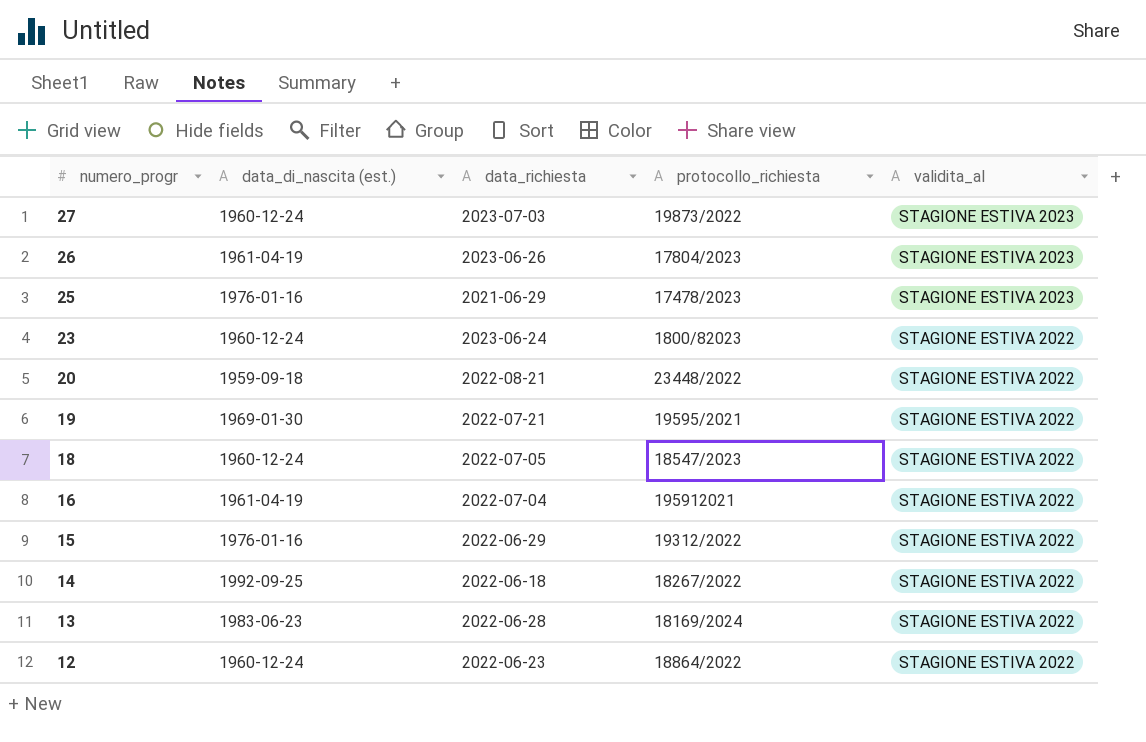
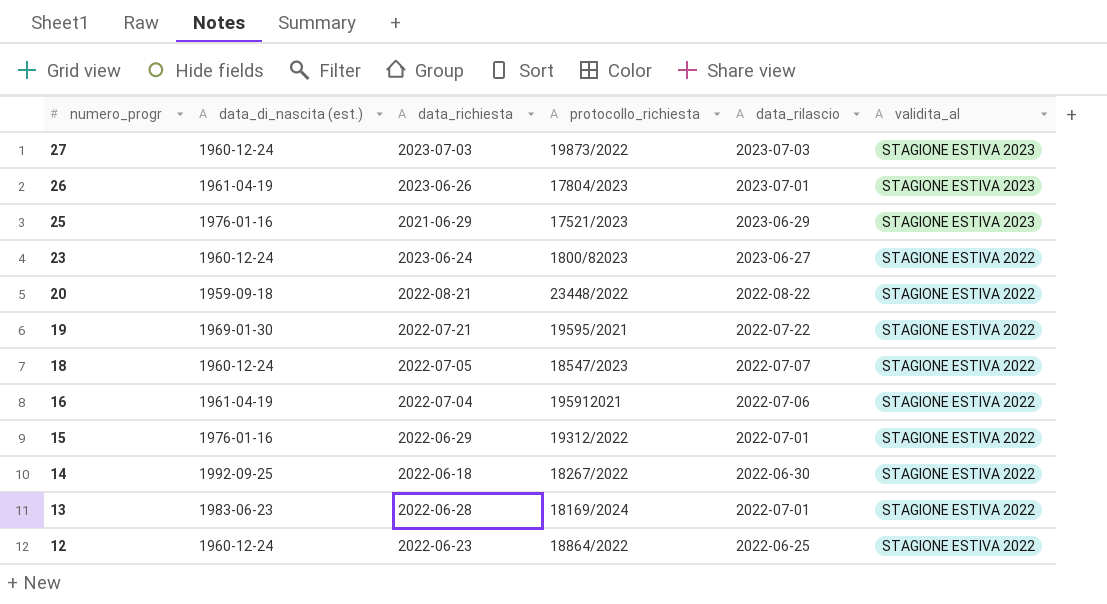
column data_rilascio | position: none -> 5
25 | protocollo_richiesta: 17478/2023 -> 17521/2023

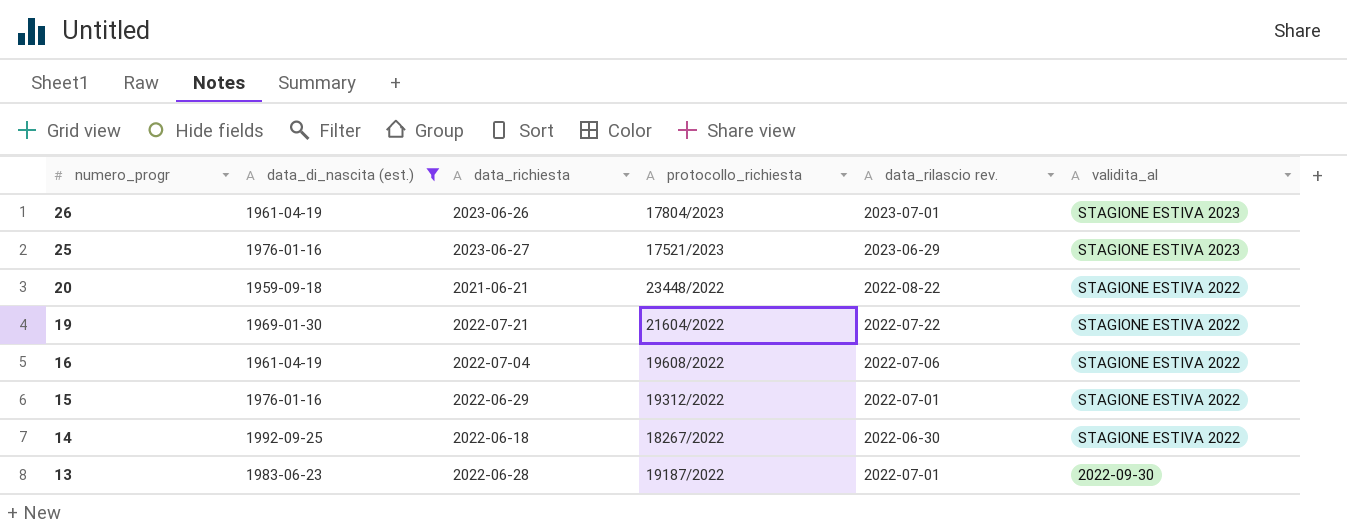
filter: none -> data_di_nascita (est.) != 1960-12-24
column name: data_rilascio -> data_rilascio rev.
25 | data_richiesta: 2021-06-29 -> 2023-06-27
20 | data_richiesta: 2022-08-21 -> 2021-06-21
19 | protocollo_richiesta: 19595/2021 -> 21604/2022
16 | protocollo_richiesta: 195912021 -> 19608/2022
13 | protocollo_richiesta: 18169/2024 -> 19187/2022
13 | validita_al: STAGIONE ESTIVA 2022 -> 2022-09-30

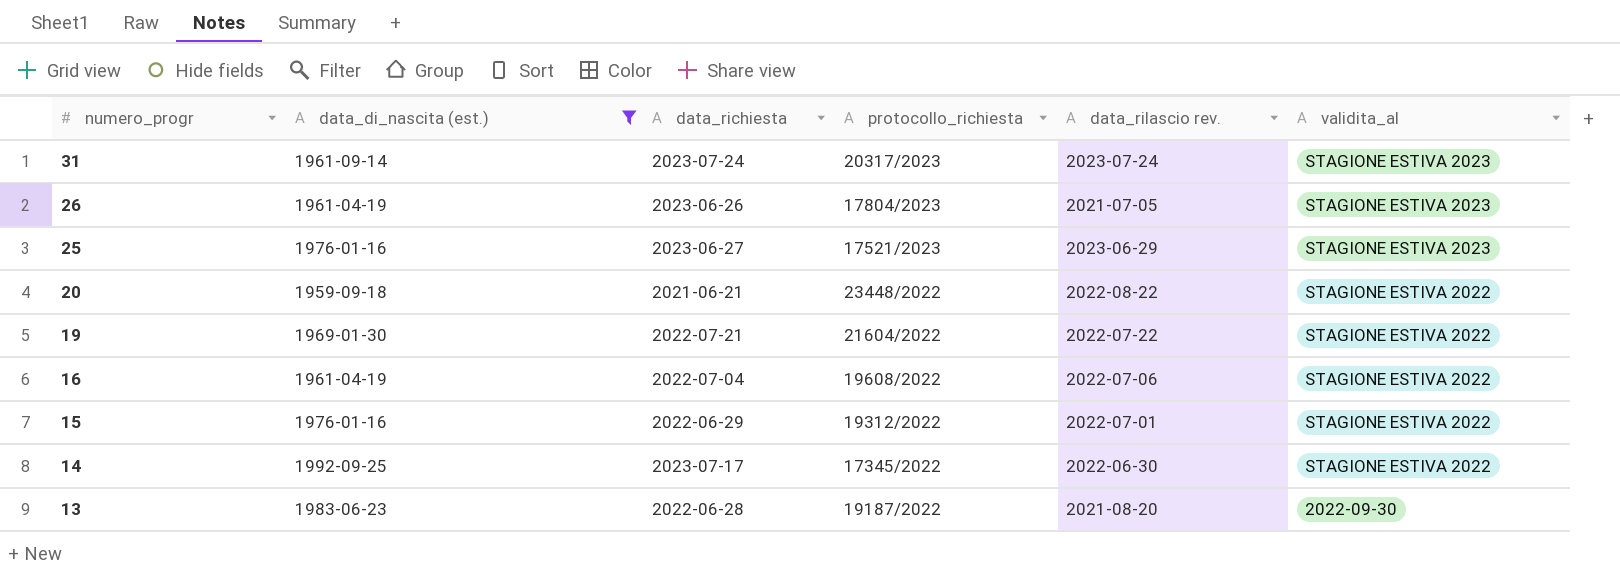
row 31: none -> 1961-09-14 | 2023-07-24 | 20317/2023 | 2023-07-24 | STAGIONE ESTIVA 2023
26 | data_rilascio rev.: 2023-07-01 -> 2021-07-05
14 | data_richiesta: 2022-06-18 -> 2023-07-17
14 | protocollo_richiesta: 18267/2022 -> 17345/2022
13 | data_rilascio rev.: 2022-07-01 -> 2021-08-20

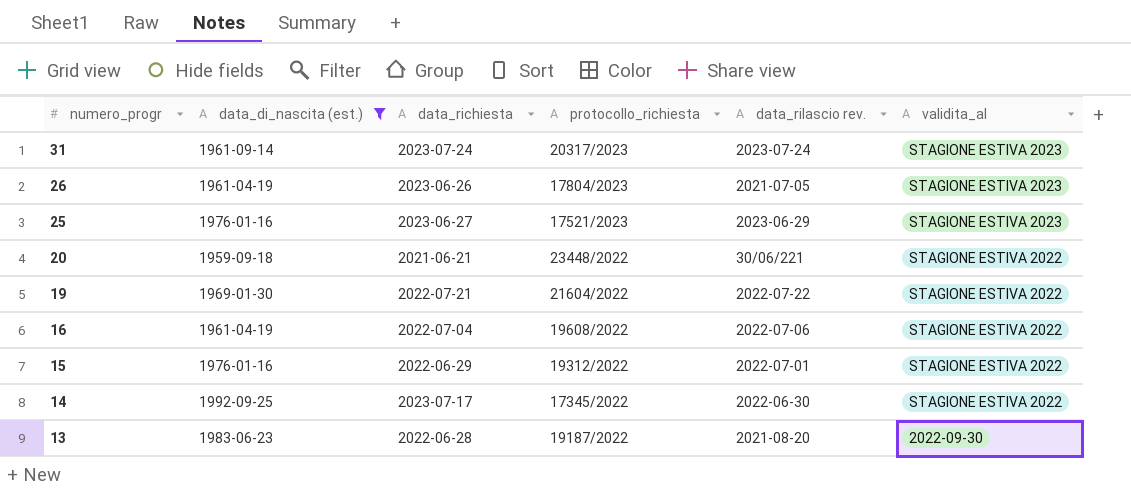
20 | data_rilascio rev.: 2022-08-22 -> 30/06/221

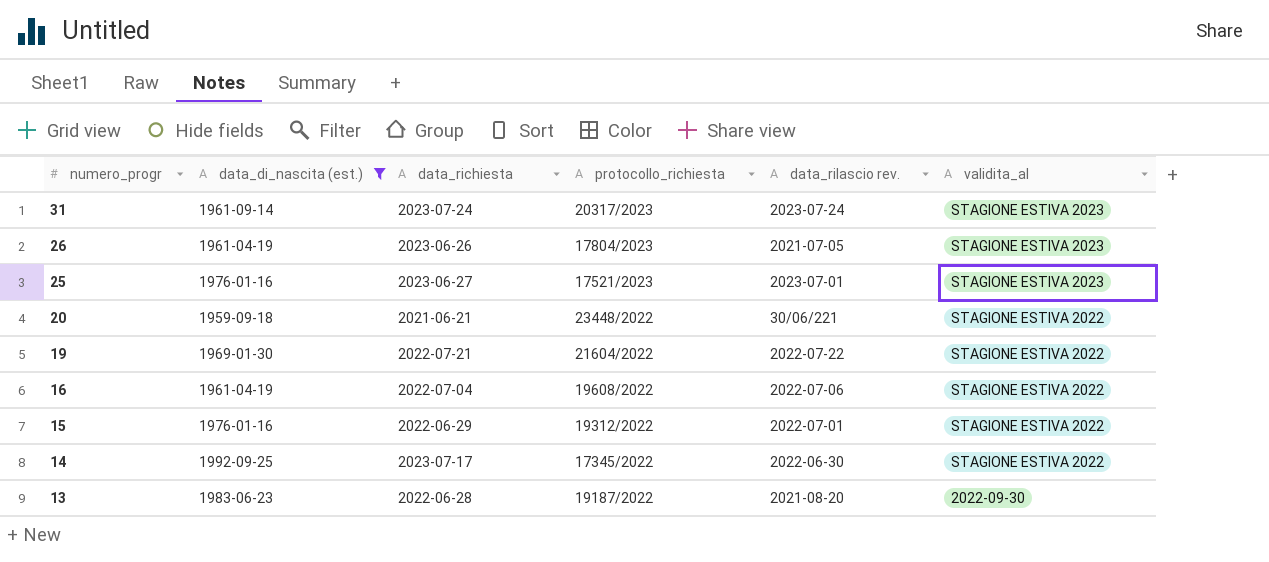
25 | data_rilascio rev.: 2023-06-29 -> 2023-07-01

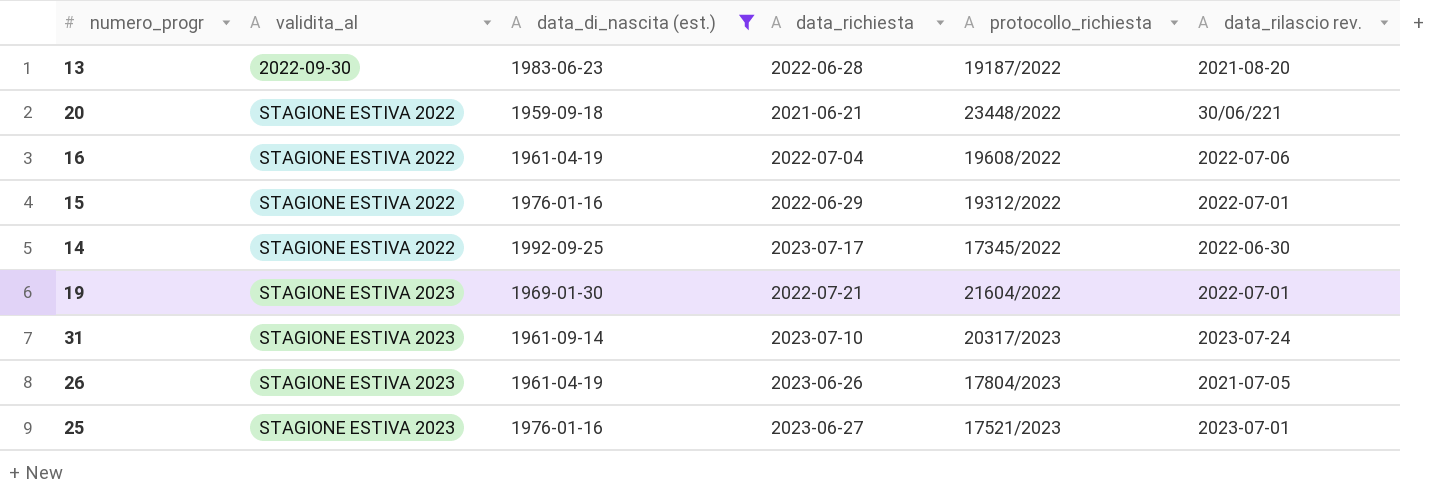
row order: numero_progr descending -> validita_al ascending
column validita_al | position: 6 -> 2
19 | validita_al: STAGIONE ESTIVA 2022 -> STAGIONE ESTIVA 2023
19 | data_rilascio rev.: 2022-07-22 -> 2022-07-01
31 | data_richiesta: 2023-07-24 -> 2023-07-10

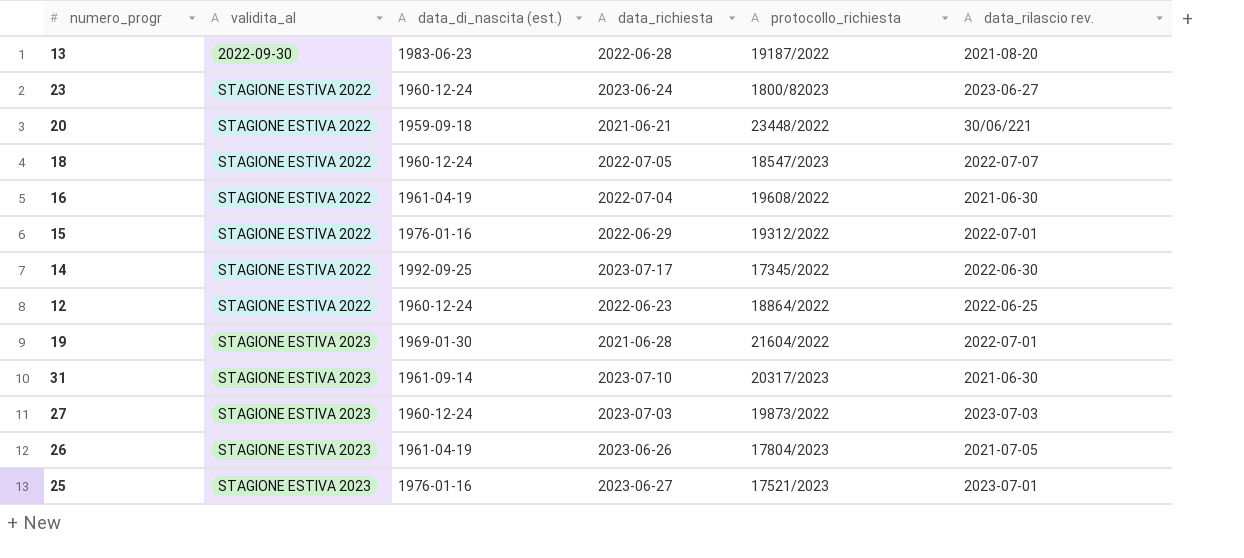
filter: data_di_nascita (est.) != 1960-12-24 -> none
16 | data_rilascio rev.: 2022-07-06 -> 2021-06-30
19 | data_richiesta: 2022-07-21 -> 2021-06-28
31 | data_rilascio rev.: 2023-07-24 -> 2021-06-30

